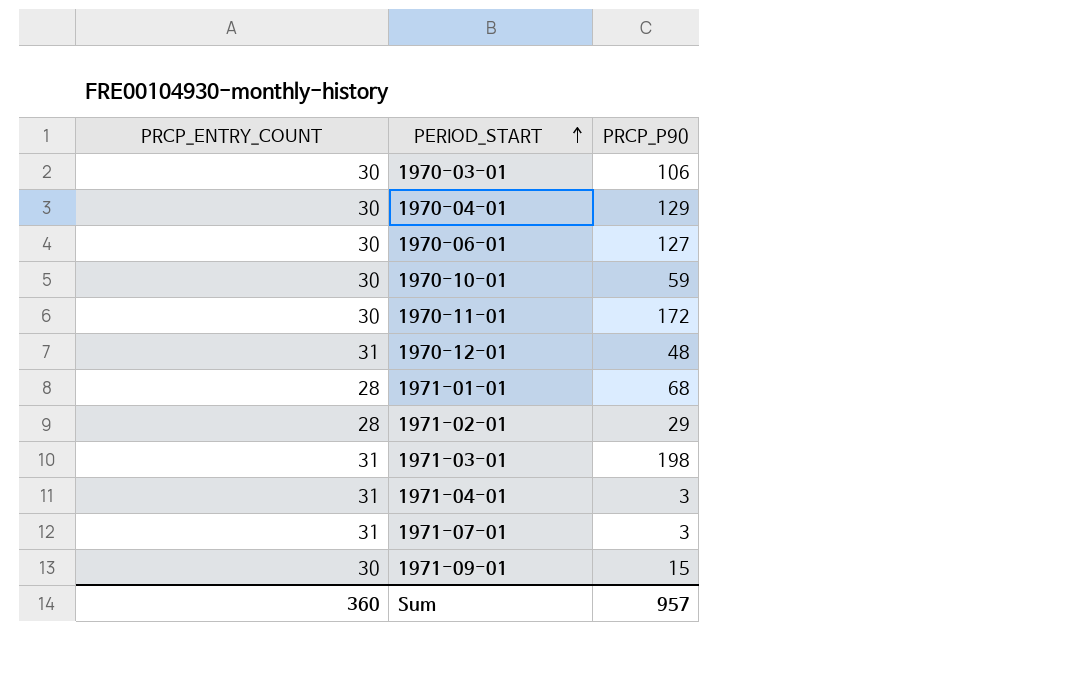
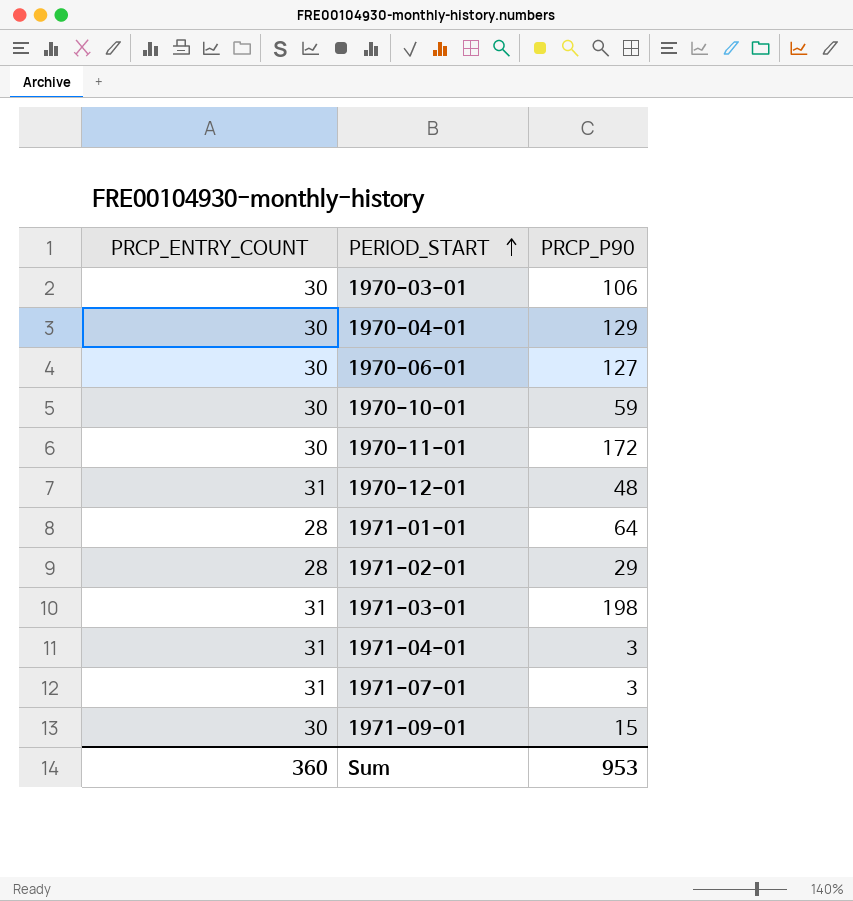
1971-01-01 | PRCP_P90: 68 -> 64
Sum | PRCP_P90: 957 -> 953

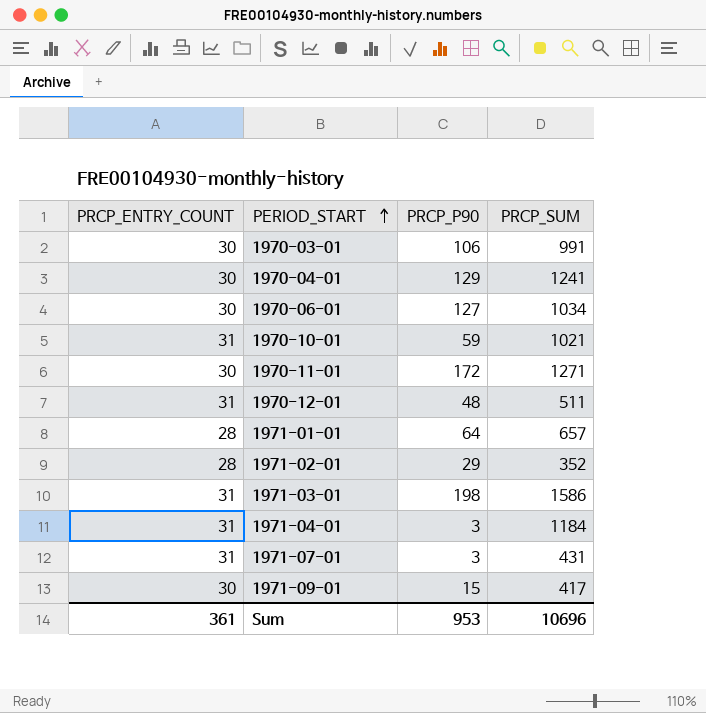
column PRCP_SUM | position: none -> 4
1970-10-01 | PRCP_ENTRY_COUNT: 30 -> 31
Sum | PRCP_ENTRY_COUNT: 360 -> 361

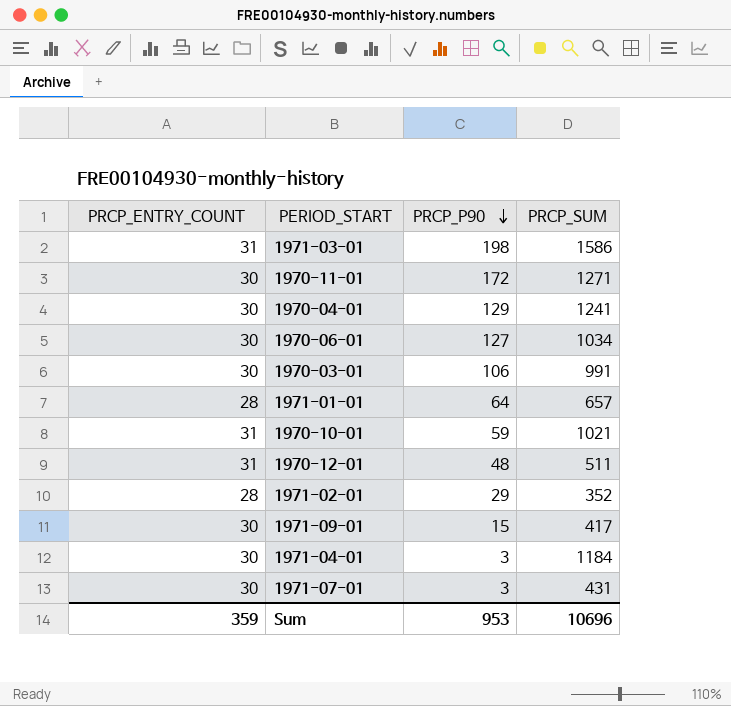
row order: PERIOD_START ascending -> PRCP_P90 descending
1971-04-01 | PRCP_ENTRY_COUNT: 31 -> 30
1971-07-01 | PRCP_ENTRY_COUNT: 31 -> 30
Sum | PRCP_ENTRY_COUNT: 361 -> 359

